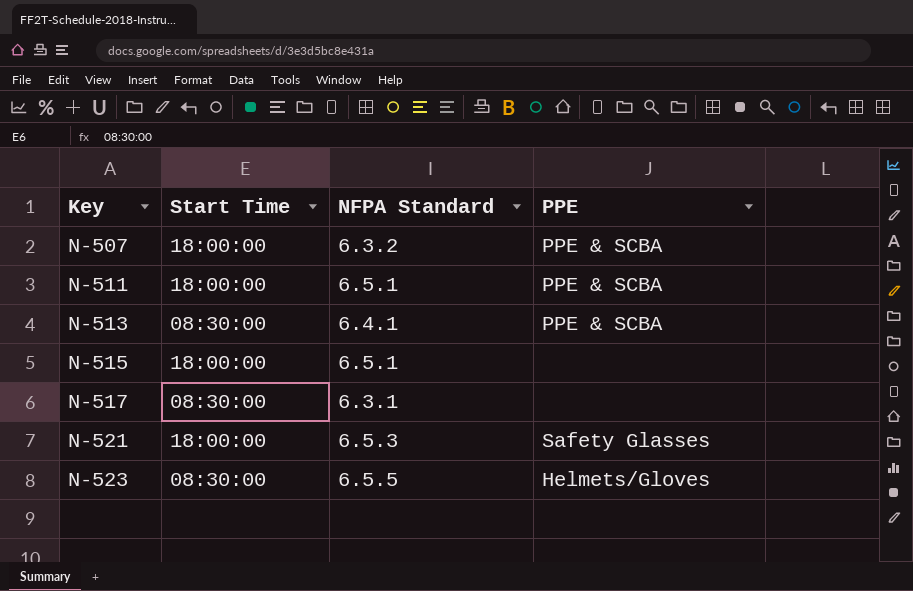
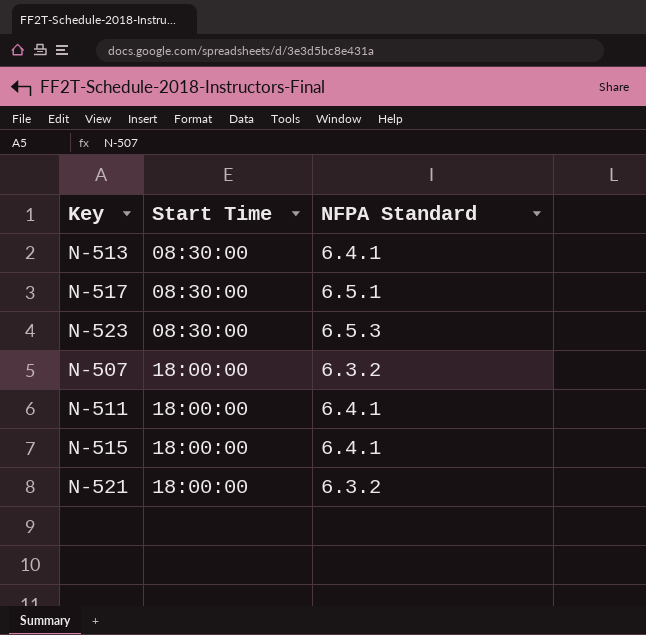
row order: Key ascending -> Start Time ascending
column PPE | position: 4 -> none
N-517 | NFPA Standard: 6.3.1 -> 6.5.1
N-523 | NFPA Standard: 6.5.5 -> 6.5.3
N-511 | NFPA Standard: 6.5.1 -> 6.4.1
N-515 | NFPA Standard: 6.5.1 -> 6.4.1
N-521 | NFPA Standard: 6.5.3 -> 6.3.2

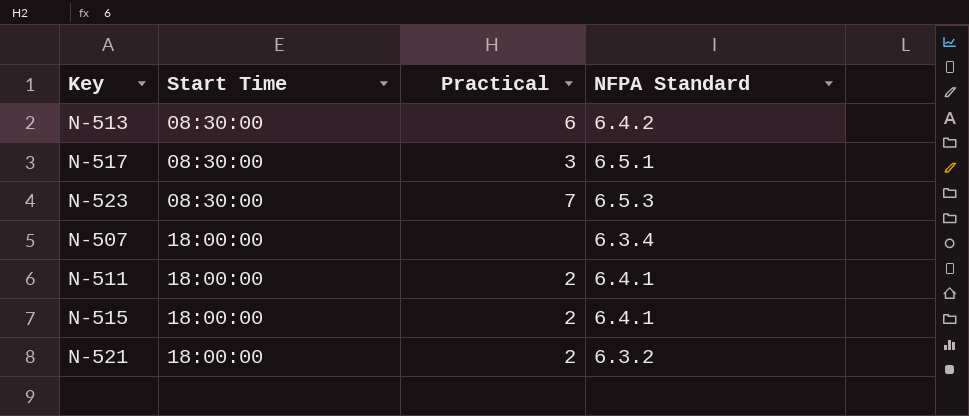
column Practical | position: none -> 3
N-513 | NFPA Standard: 6.4.1 -> 6.4.2
N-507 | NFPA Standard: 6.3.2 -> 6.3.4

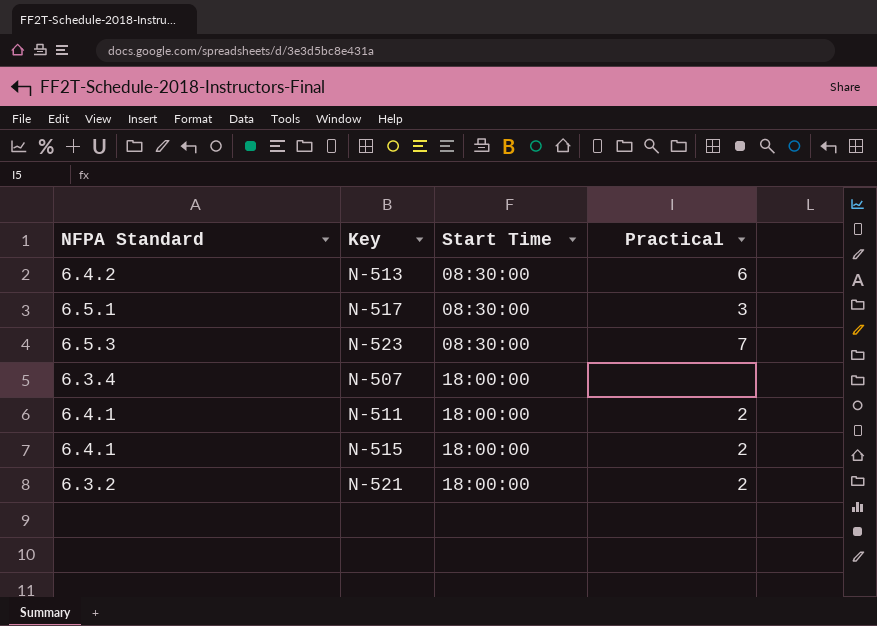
column NFPA Standard | position: 4 -> 1

